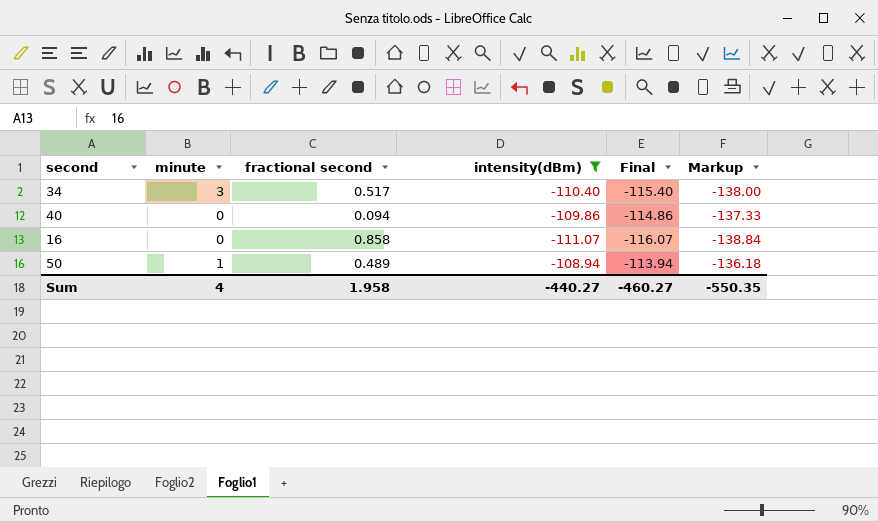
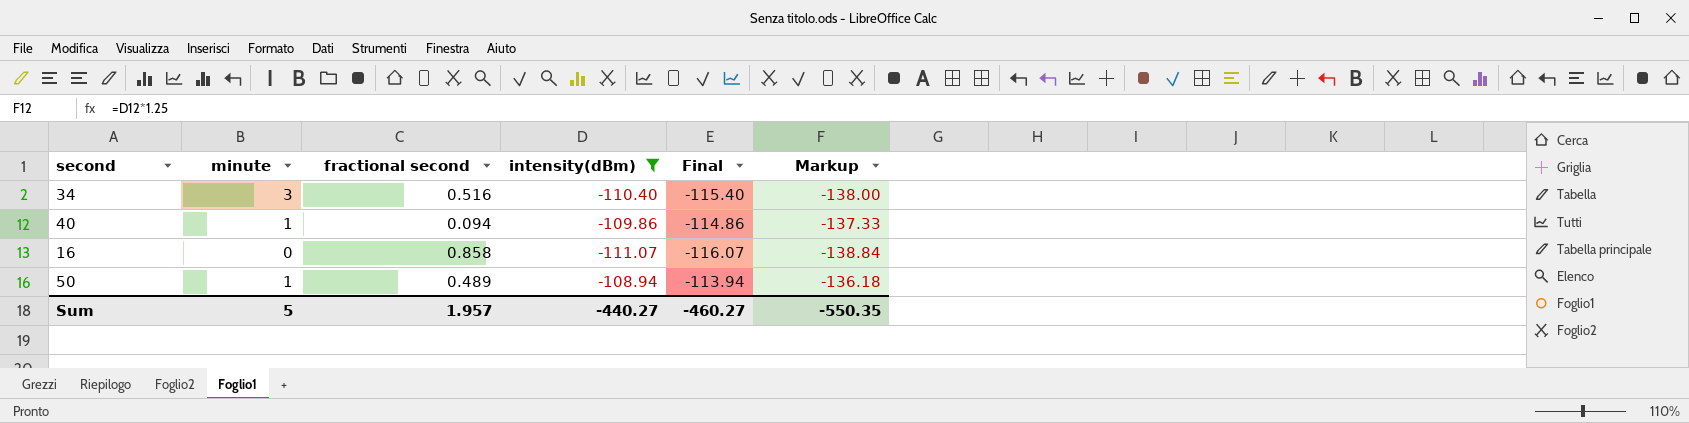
34 | fractional second: 0.517 -> 0.516
40 | minute: 0 -> 1
Sum | minute: 4 -> 5
Sum | fractional second: 1.958 -> 1.957

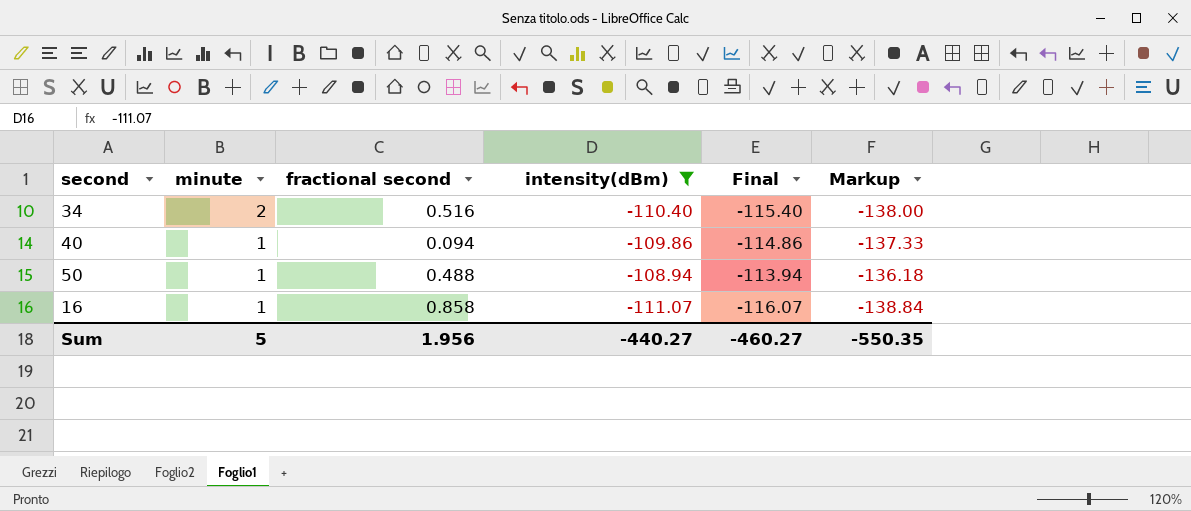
row order: none -> minute descending
34 | minute: 3 -> 2
50 | fractional second: 0.489 -> 0.488
16 | minute: 0 -> 1
Sum | fractional second: 1.957 -> 1.956

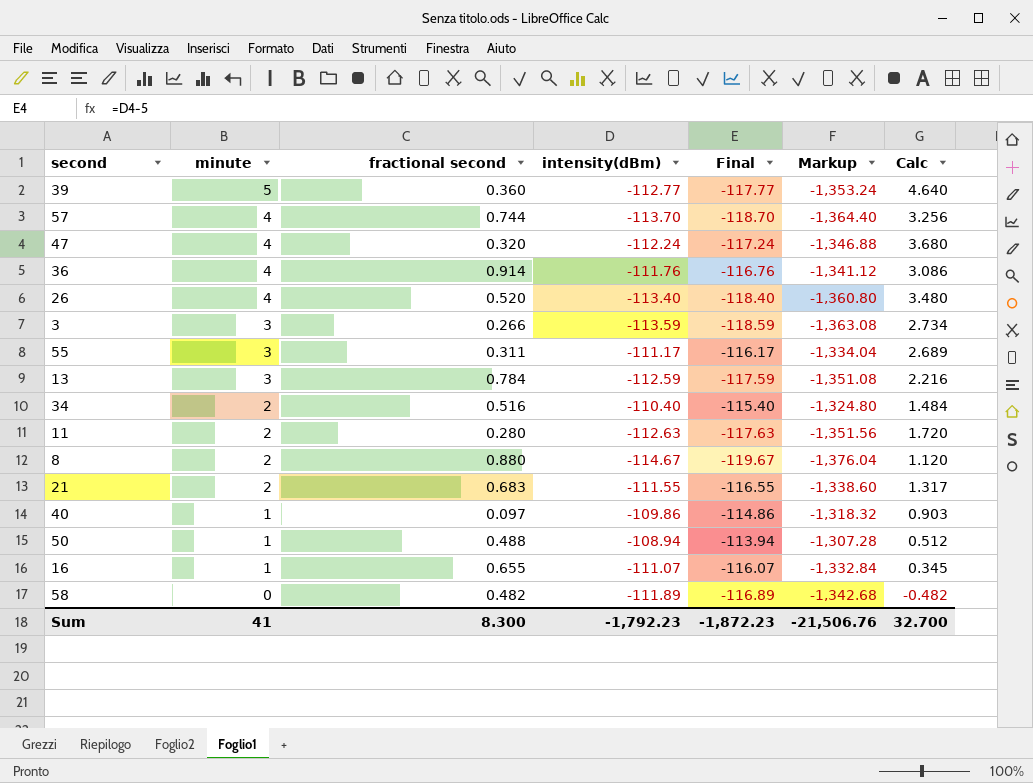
filter: intensity(dBm) >= -111.07 -> none
column Markup | formula: [intensity(dBm)] * 1.25 -> [intensity(dBm)] * 12
column Calc | formula: none -> [minute] - [fractional second]
40 | fractional second: 0.094 -> 0.097
16 | fractional second: 0.858 -> 0.655
Sum | minute: 5 -> 41
Sum | fractional second: 1.956 -> 8.300
Sum | intensity(dBm): -440.27 -> -1,792.23
Sum | Final: -460.27 -> -1,872.23
Sum | Markup: -550.35 -> -21,506.76

